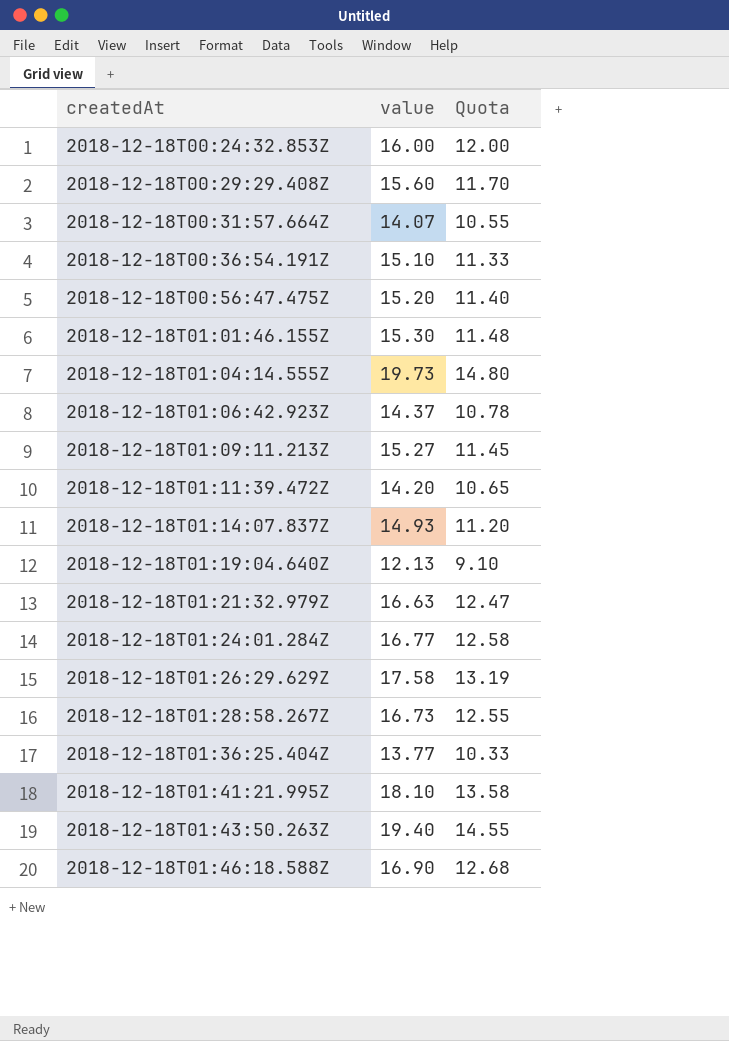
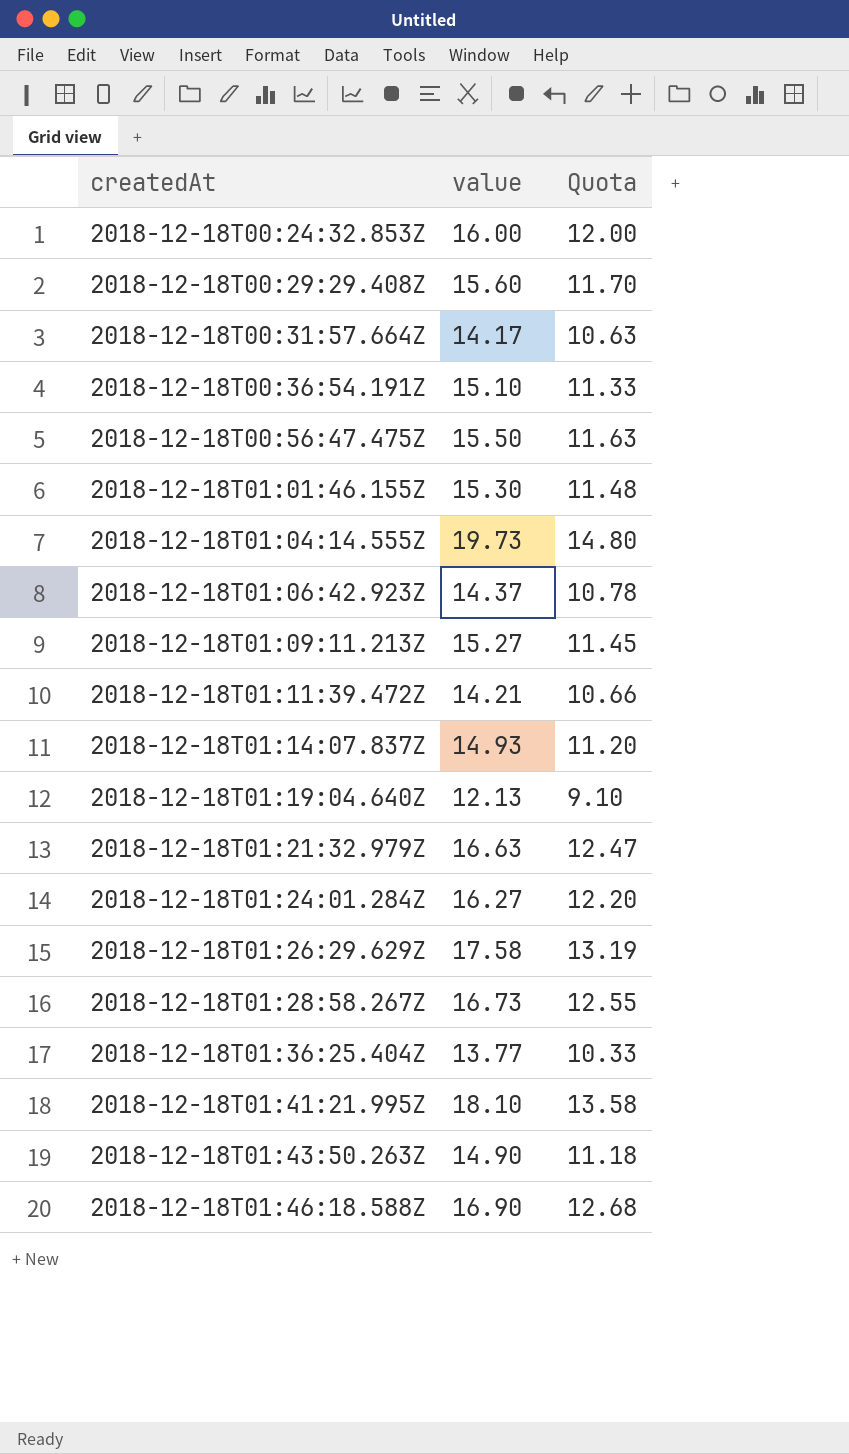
2018-12-18T00:31:57.664Z | value: 14.07 -> 14.17
2018-12-18T00:31:57.664Z | Quota: 10.55 -> 10.63
2018-12-18T00:56:47.475Z | value: 15.20 -> 15.50
2018-12-18T00:56:47.475Z | Quota: 11.40 -> 11.63
2018-12-18T01:11:39.472Z | value: 14.20 -> 14.21
2018-12-18T01:11:39.472Z | Quota: 10.65 -> 10.66
2018-12-18T01:24:01.284Z | value: 16.77 -> 16.27
2018-12-18T01:24:01.284Z | Quota: 12.58 -> 12.20
2018-12-18T01:43:50.263Z | value: 19.40 -> 14.90
2018-12-18T01:43:50.263Z | Quota: 14.55 -> 11.18

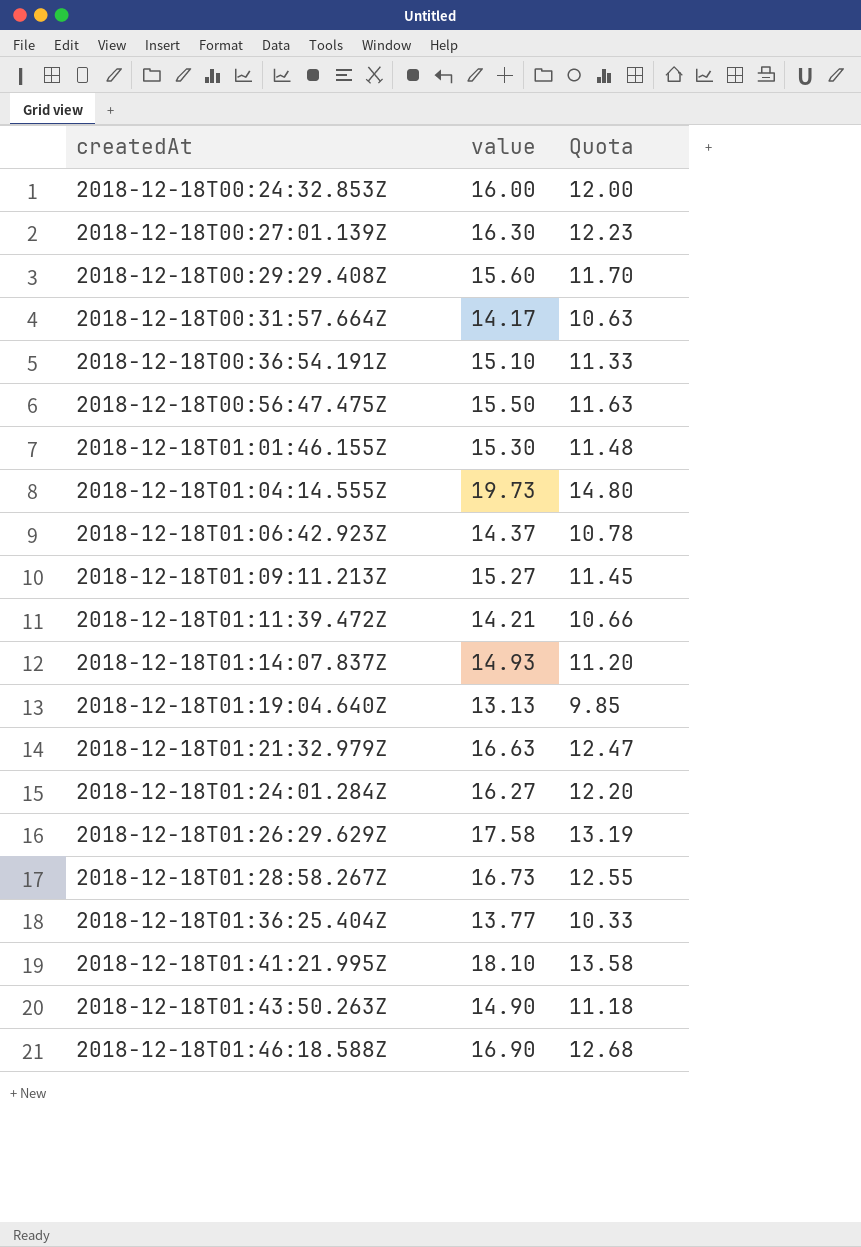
row 2018-12-18T00:27:01.139Z: none -> 16.30 | 12.23
2018-12-18T01:19:04.640Z | value: 12.13 -> 13.13
2018-12-18T01:19:04.640Z | Quota: 9.10 -> 9.85

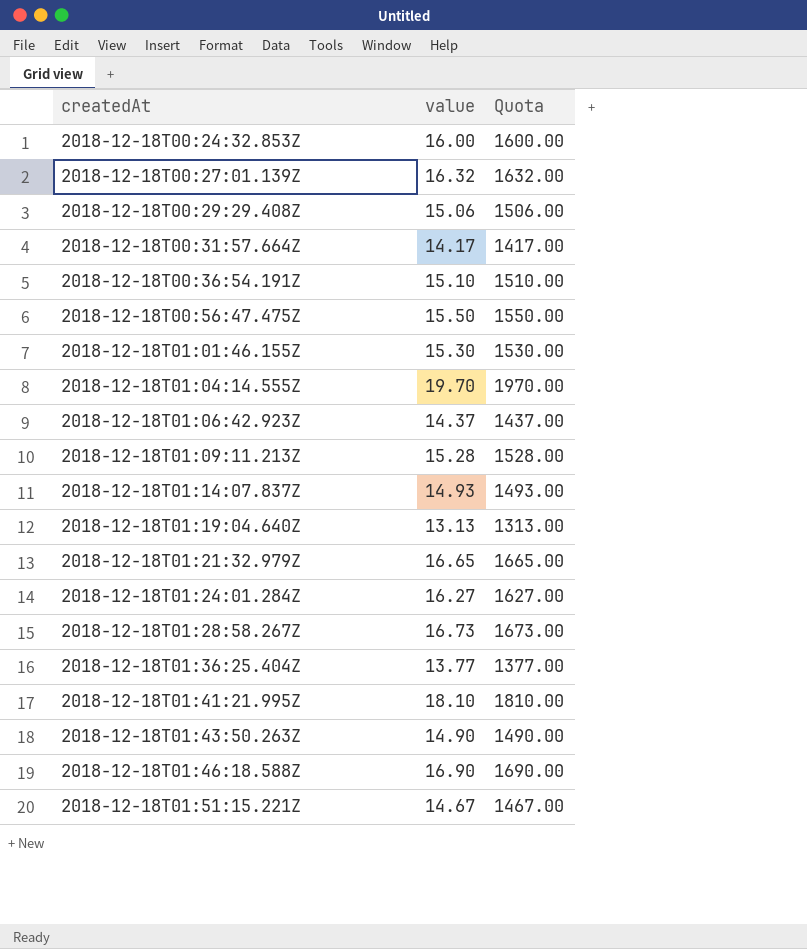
column Quota | formula: [value] * 0.75 -> [value] * 100
row 2018-12-18T01:11:39.472Z: 14.21 | 10.66 -> none
row 2018-12-18T01:26:29.629Z: 17.58 | 13.19 -> none
2018-12-18T00:27:01.139Z | value: 16.30 -> 16.32
2018-12-18T00:29:29.408Z | value: 15.60 -> 15.06
2018-12-18T01:04:14.555Z | value: 19.73 -> 19.70
2018-12-18T01:09:11.213Z | value: 15.27 -> 15.28
2018-12-18T01:21:32.979Z | value: 16.63 -> 16.65
row 2018-12-18T01:51:15.221Z: none -> 14.67 | 1467.00

